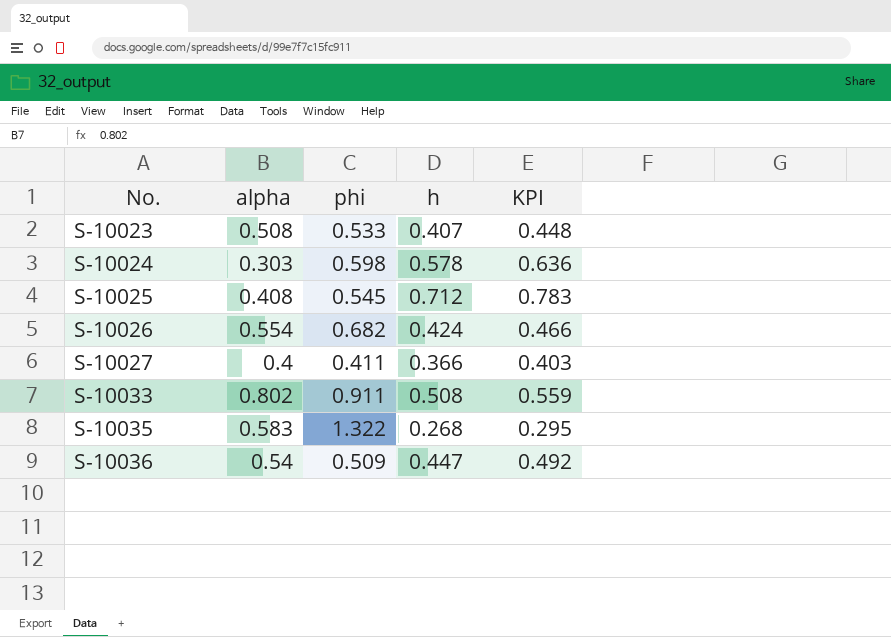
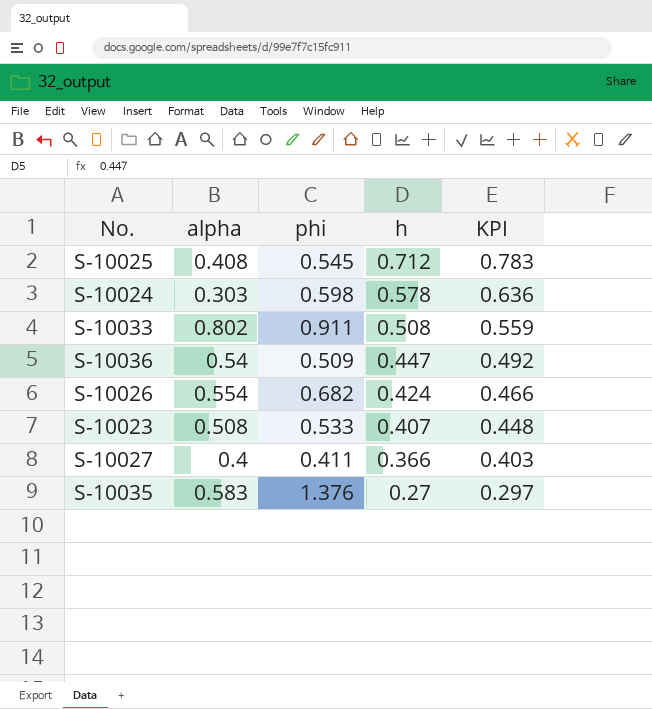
row order: No. ascending -> h descending
S-10035 | phi: 1.322 -> 1.376
S-10035 | h: 0.268 -> 0.27
S-10035 | KPI: 0.295 -> 0.297

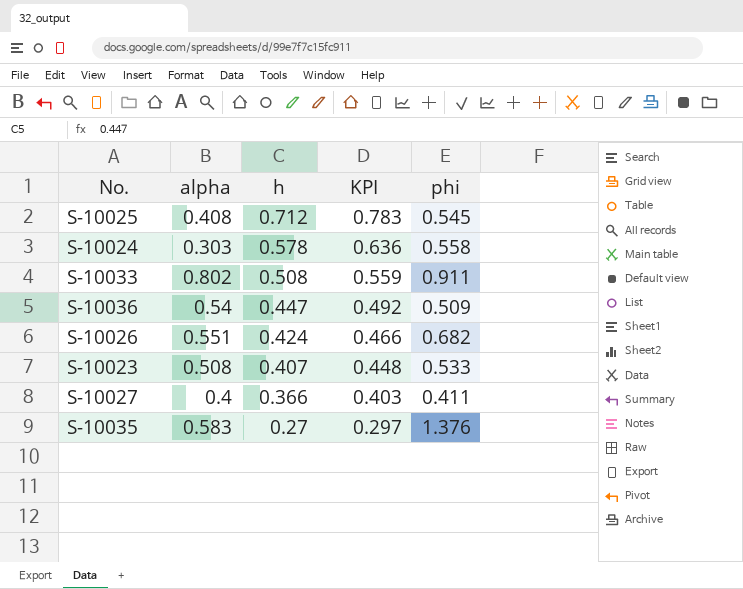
column phi | position: 3 -> 5
S-10024 | phi: 0.598 -> 0.558
S-10026 | alpha: 0.554 -> 0.551

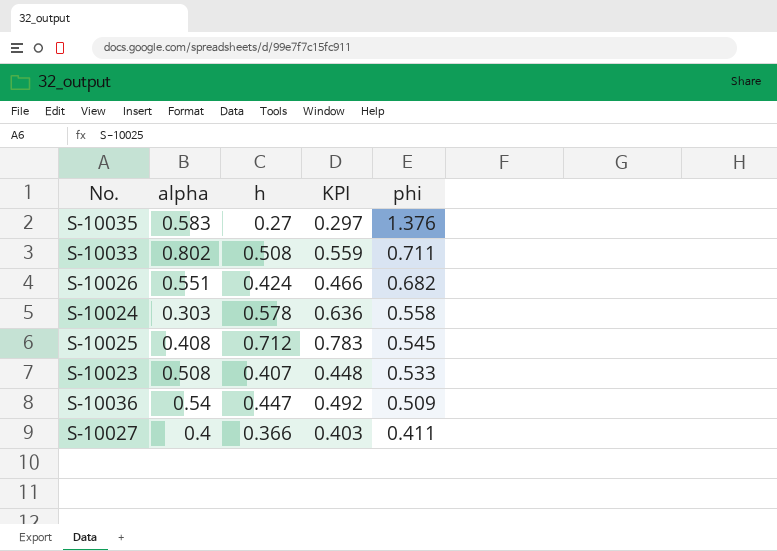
row order: h descending -> phi descending
S-10033 | phi: 0.911 -> 0.711

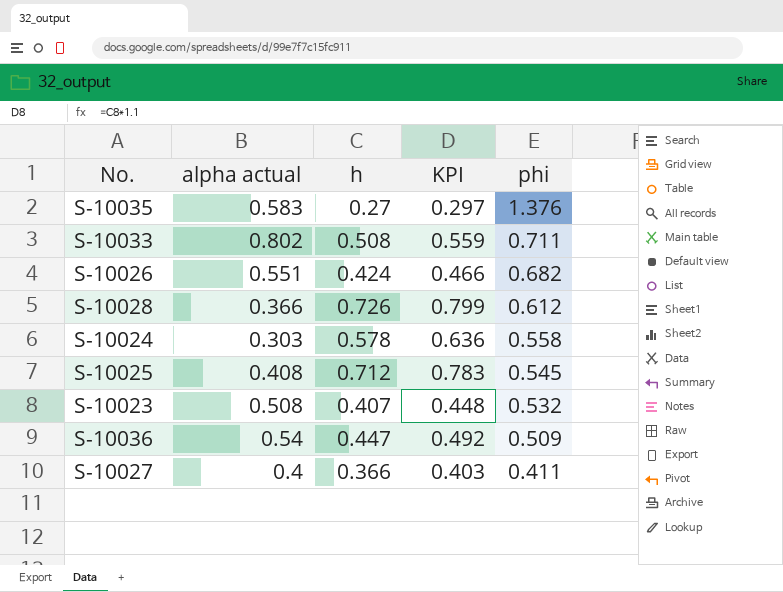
column name: alpha -> alpha actual
row S-10028: none -> 0.366 | 0.726 | 0.799 | 0.612
S-10023 | phi: 0.533 -> 0.532

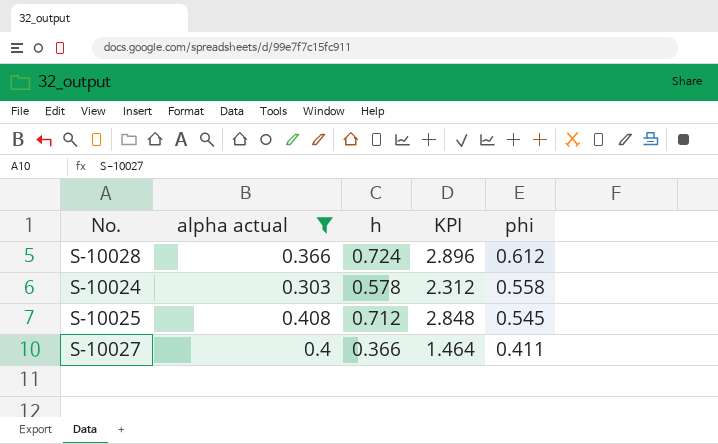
filter: none -> alpha actual <= 0.408
column KPI | formula: [h] * 1.1 -> [h] * 4
S-10028 | h: 0.726 -> 0.724

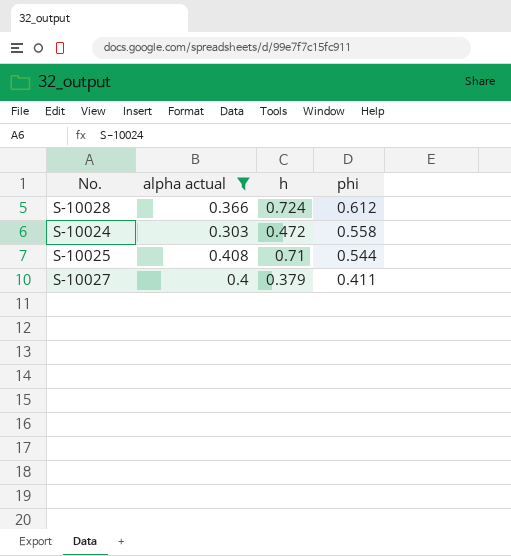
column KPI | formula: [h] * 4 -> none
S-10024 | h: 0.578 -> 0.472
S-10025 | h: 0.712 -> 0.71
S-10025 | phi: 0.545 -> 0.544
S-10027 | h: 0.366 -> 0.379

